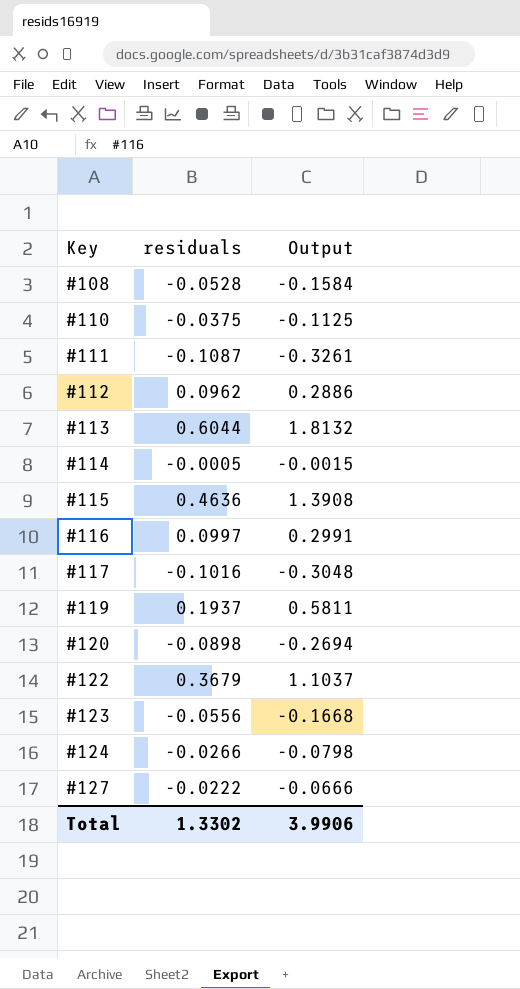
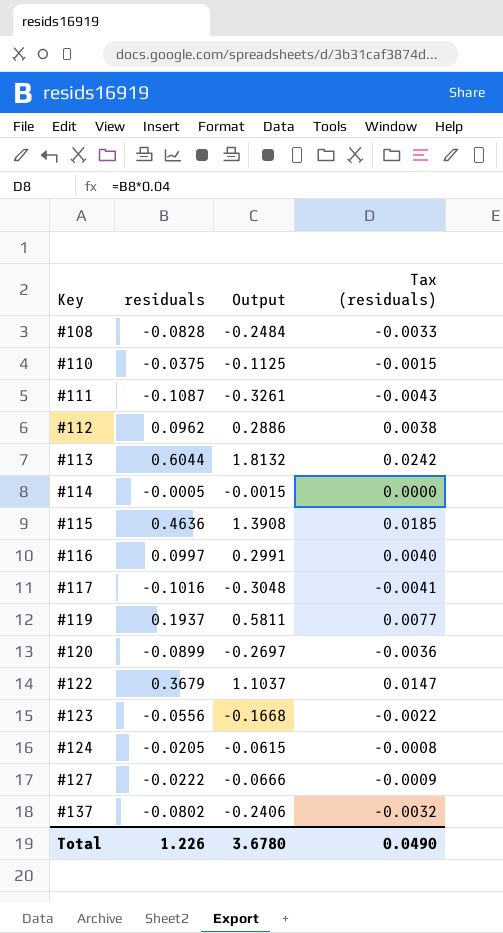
column Tax (residuals) | formula: none -> [residuals] * 0.04
#108 | residuals: -0.0528 -> -0.0828
#108 | Output: -0.1584 -> -0.2484
#120 | residuals: -0.0898 -> -0.0899
#120 | Output: -0.2694 -> -0.2697
#124 | residuals: -0.0266 -> -0.0205
#124 | Output: -0.0798 -> -0.0615
row #137: none -> -0.0802 | -0.2406 | -0.0032
Total | residuals: 1.3302 -> 1.226
Total | Output: 3.9906 -> 3.6780

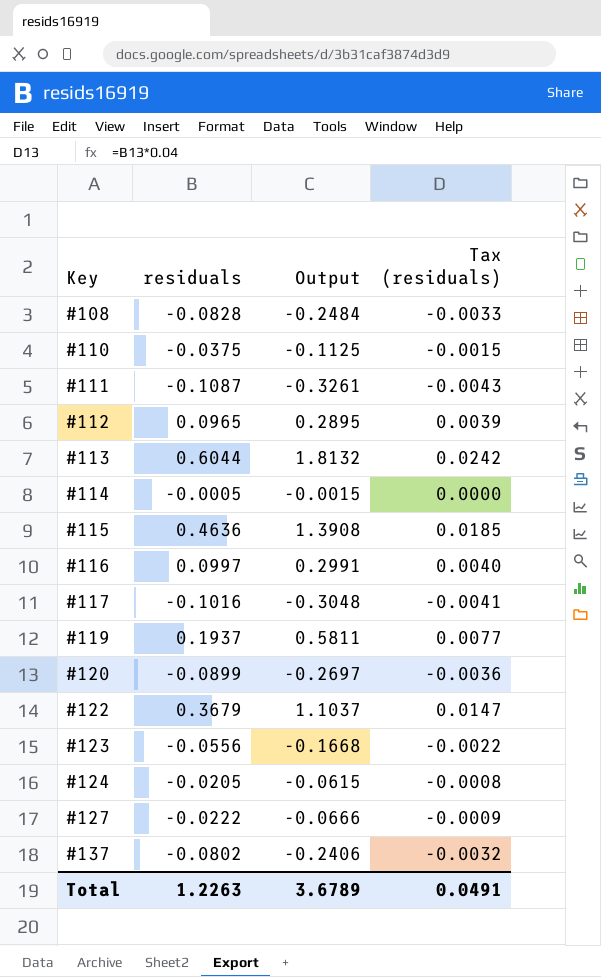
#112 | residuals: 0.0962 -> 0.0965
#112 | Output: 0.2886 -> 0.2895
#112 | Tax (residuals): 0.0038 -> 0.0039
Total | residuals: 1.226 -> 1.2263
Total | Output: 3.6780 -> 3.6789
Total | Tax (residuals): 0.0490 -> 0.0491

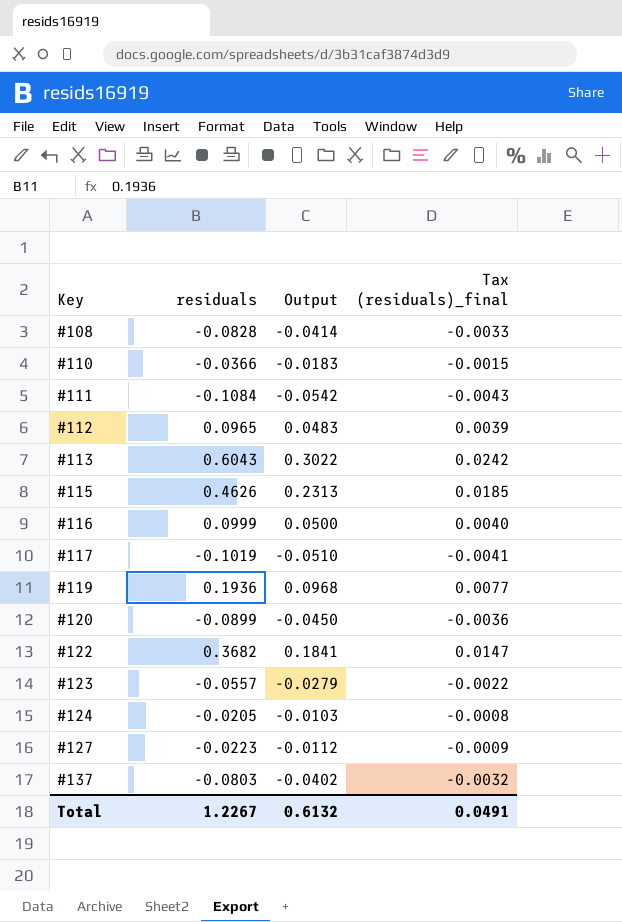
column Output | formula: [residuals] * 3 -> [residuals] * 0.5
column name: Tax (residuals) -> Tax (residuals)_final
row #114: -0.0005 | -0.0015 | 0.0000 -> none
#110 | residuals: -0.0375 -> -0.0366
#111 | residuals: -0.1087 -> -0.1084
#113 | residuals: 0.6044 -> 0.6043
#115 | residuals: 0.4636 -> 0.4626
#116 | residuals: 0.0997 -> 0.0999
#117 | residuals: -0.1016 -> -0.1019
#119 | residuals: 0.1937 -> 0.1936
#122 | residuals: 0.3679 -> 0.3682
#123 | residuals: -0.0556 -> -0.0557
#127 | residuals: -0.0222 -> -0.0223
#137 | residuals: -0.0802 -> -0.0803
Total | residuals: 1.2263 -> 1.2267
Total | Output: 3.6789 -> 0.6132

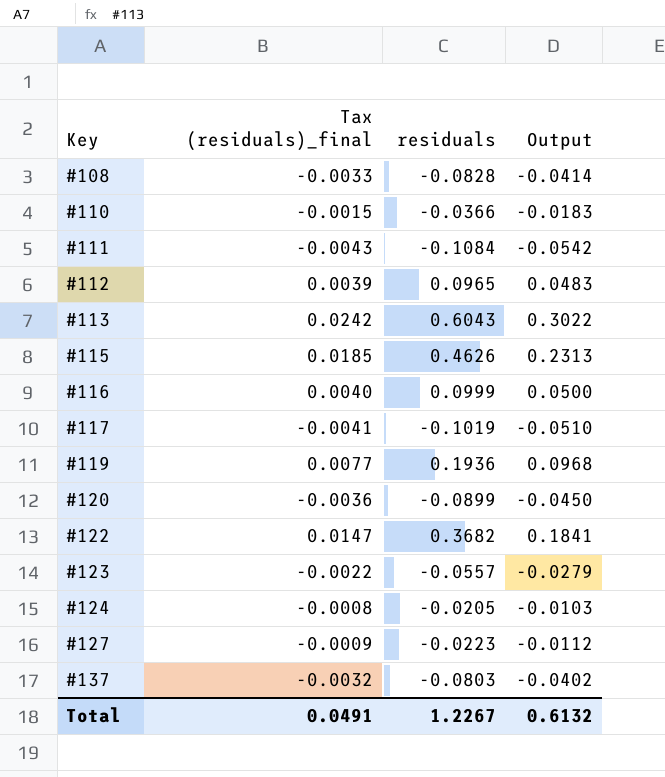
column Tax (residuals)_final | position: 4 -> 2

